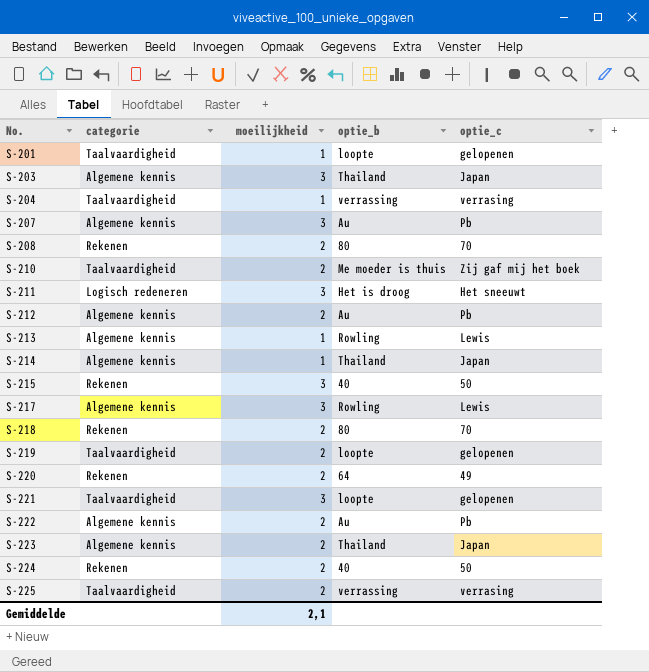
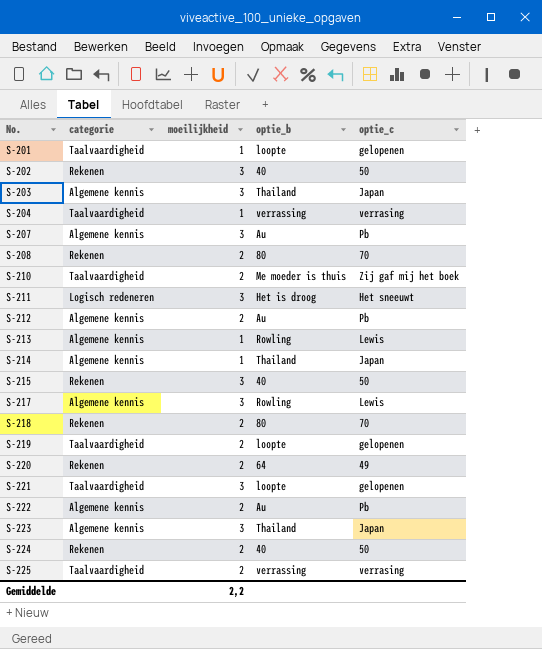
row S-202: none -> Rekenen | 3 | 40 | 50
S-223 | moeilijkheid: 2 -> 3
Gemiddelde | moeilijkheid: 2,1 -> 2,2

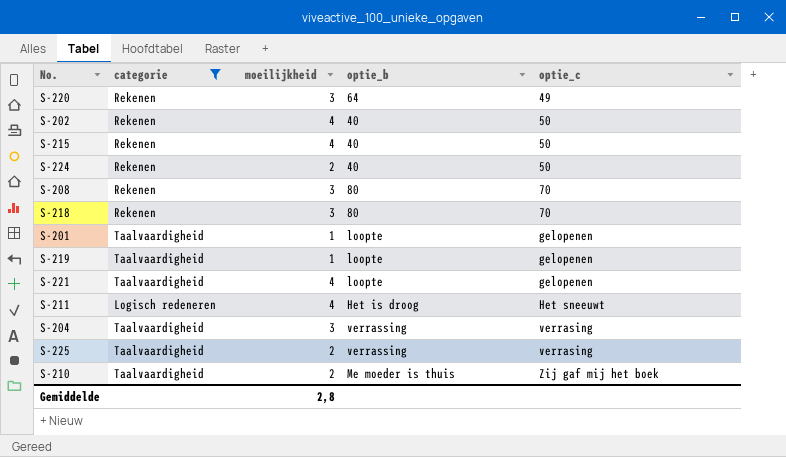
filter: none -> categorie != Algemene kennis
row order: No. ascending -> optie_c ascending
S-220 | moeilijkheid: 2 -> 3
S-202 | moeilijkheid: 3 -> 4
S-215 | moeilijkheid: 3 -> 4
S-208 | moeilijkheid: 2 -> 3
S-218 | moeilijkheid: 2 -> 3
S-219 | moeilijkheid: 2 -> 1
S-221 | moeilijkheid: 3 -> 4
S-211 | moeilijkheid: 3 -> 4
S-204 | moeilijkheid: 1 -> 3
Gemiddelde | moeilijkheid: 2,2 -> 2,8

